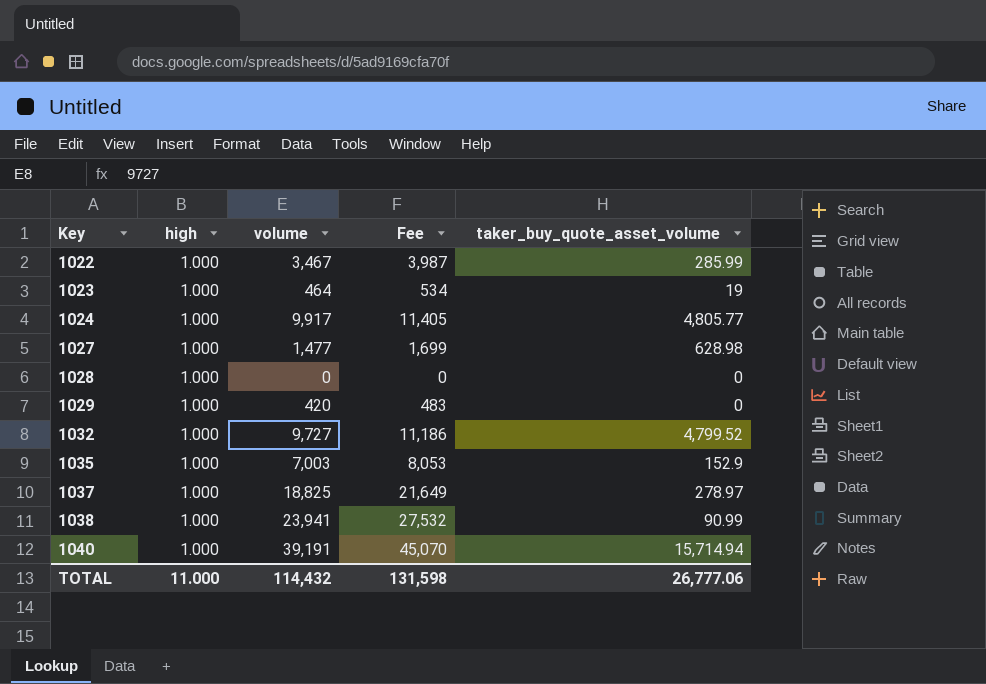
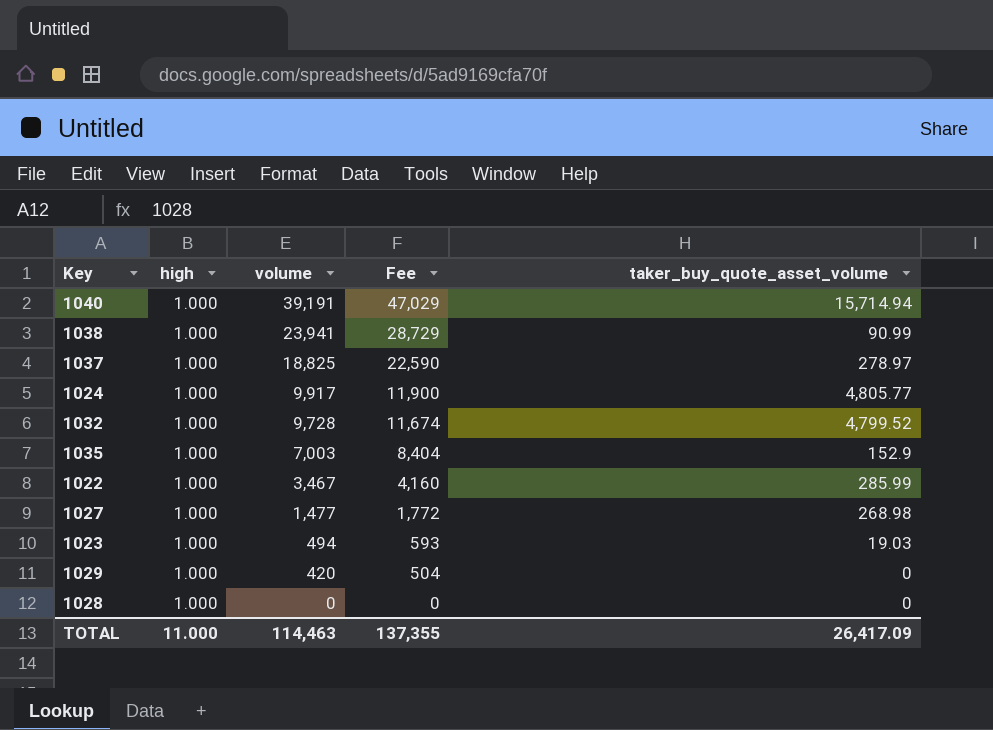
row order: Key ascending -> volume descending
column Fee | formula: [volume] * 1.15 -> [volume] * 1.2
1032 | volume: 9,727 -> 9,728
1027 | taker_buy_quote_asset_volume: 628.98 -> 268.98
1023 | volume: 464 -> 494
1023 | taker_buy_quote_asset_volume: 19 -> 19.03
TOTAL | volume: 114,432 -> 114,463
TOTAL | Fee: 131,598 -> 137,355
TOTAL | taker_buy_quote_asset_volume: 26,777.06 -> 26,417.09

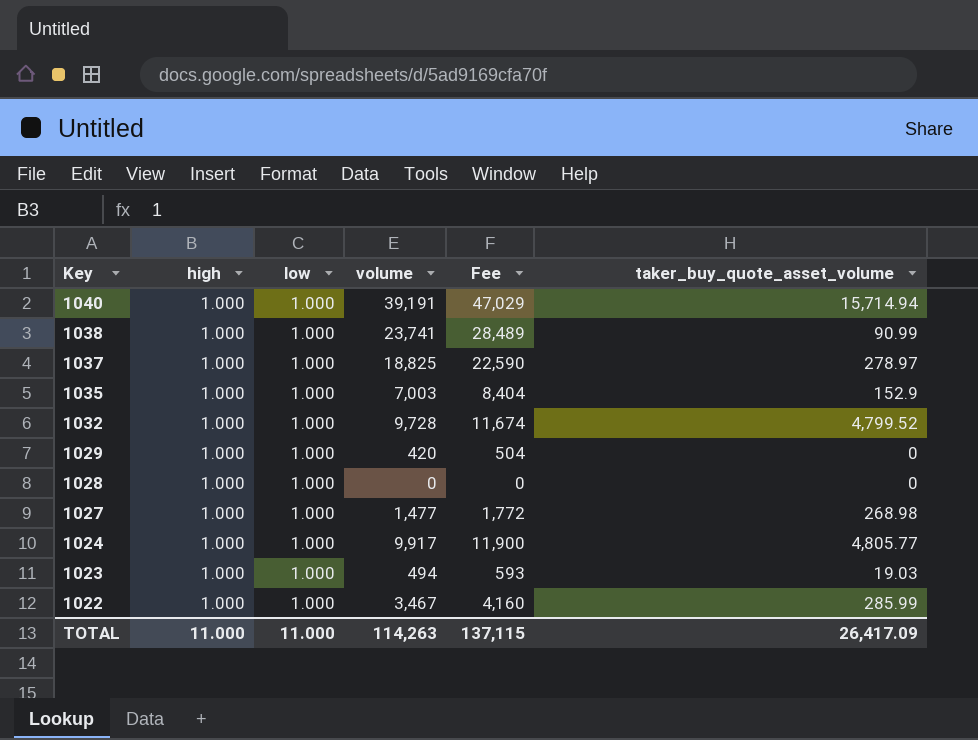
row order: volume descending -> Key descending
column low | position: none -> 3
1038 | volume: 23,941 -> 23,741
1038 | Fee: 28,729 -> 28,489
TOTAL | volume: 114,463 -> 114,263
TOTAL | Fee: 137,355 -> 137,115

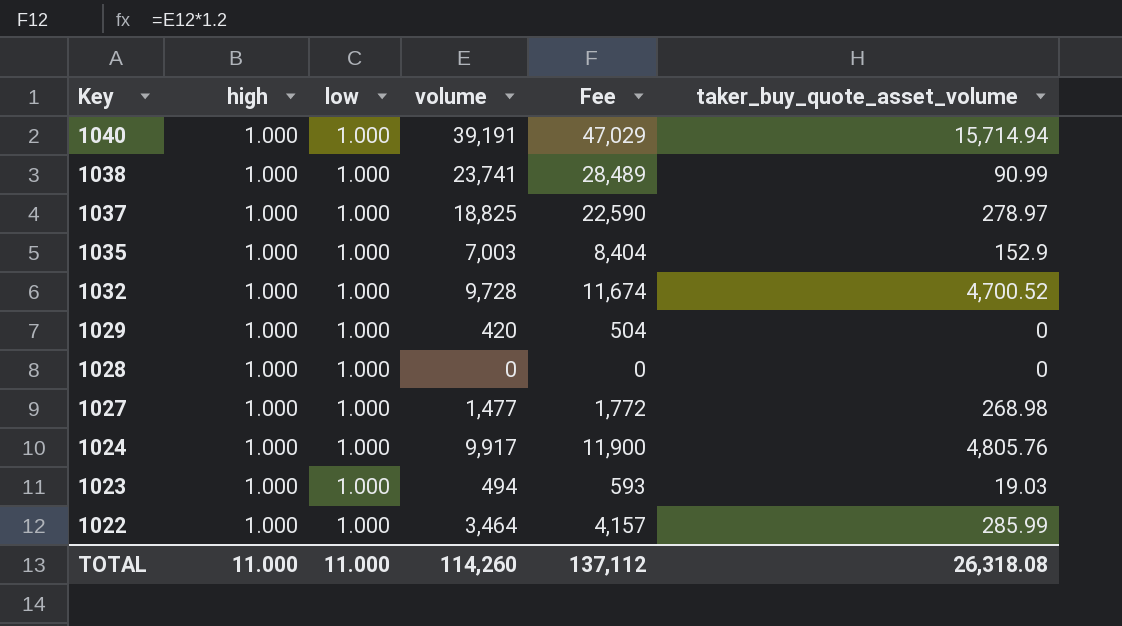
1032 | taker_buy_quote_asset_volume: 4,799.52 -> 4,700.52
1024 | taker_buy_quote_asset_volume: 4,805.77 -> 4,805.76
1022 | volume: 3,467 -> 3,464
1022 | Fee: 4,160 -> 4,157
TOTAL | volume: 114,263 -> 114,260
TOTAL | Fee: 137,115 -> 137,112
TOTAL | taker_buy_quote_asset_volume: 26,417.09 -> 26,318.08

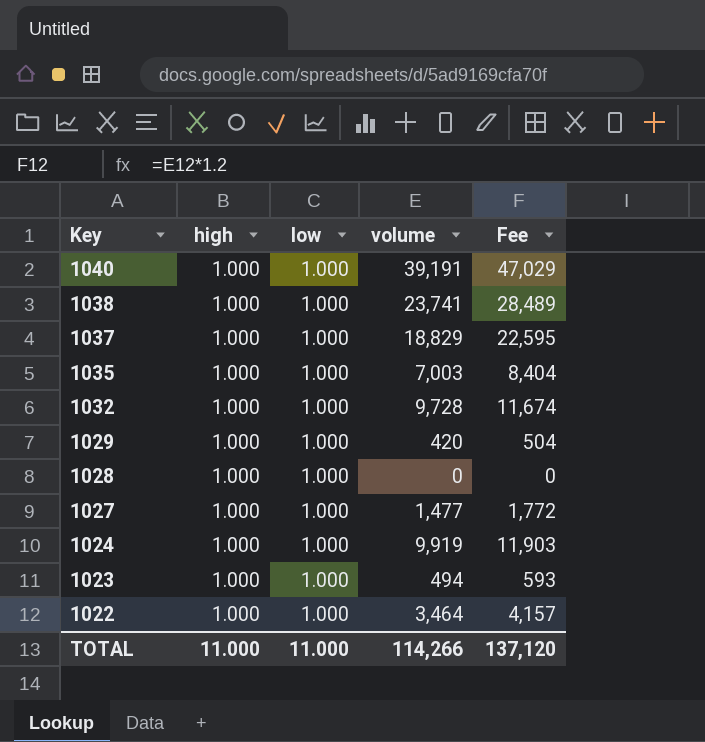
column taker_buy_quote_asset_volume | position: 6 -> none
1037 | volume: 18,825 -> 18,829
1037 | Fee: 22,590 -> 22,595
1024 | volume: 9,917 -> 9,919
1024 | Fee: 11,900 -> 11,903
TOTAL | volume: 114,260 -> 114,266
TOTAL | Fee: 137,112 -> 137,120

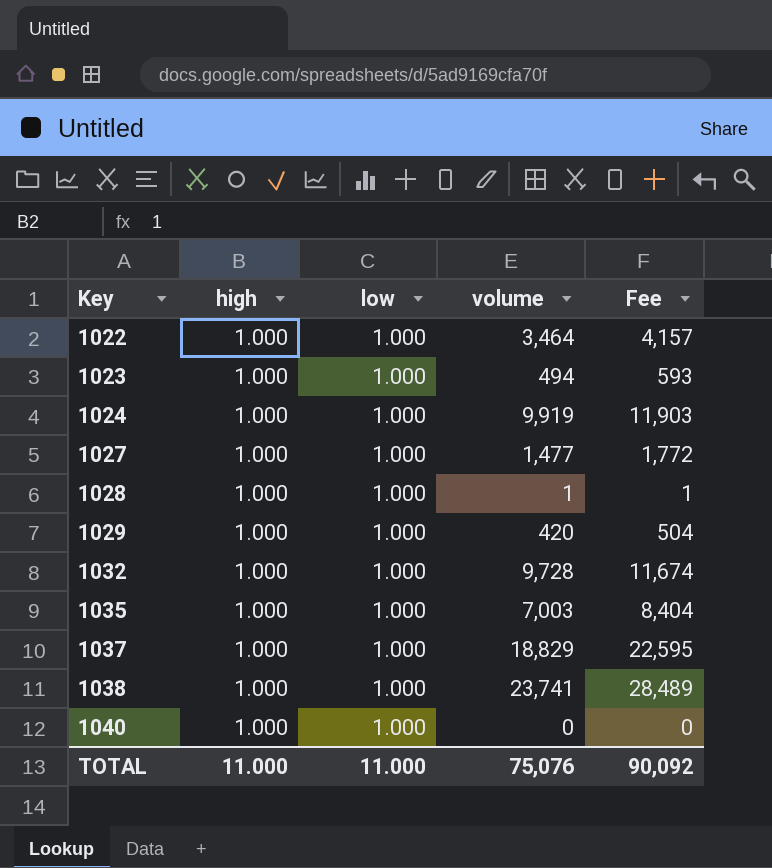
row order: Key descending -> Key ascending
1028 | volume: 0 -> 1
1028 | Fee: 0 -> 1
1040 | volume: 39,191 -> 0
1040 | Fee: 47,029 -> 0
TOTAL | volume: 114,266 -> 75,076
TOTAL | Fee: 137,120 -> 90,092

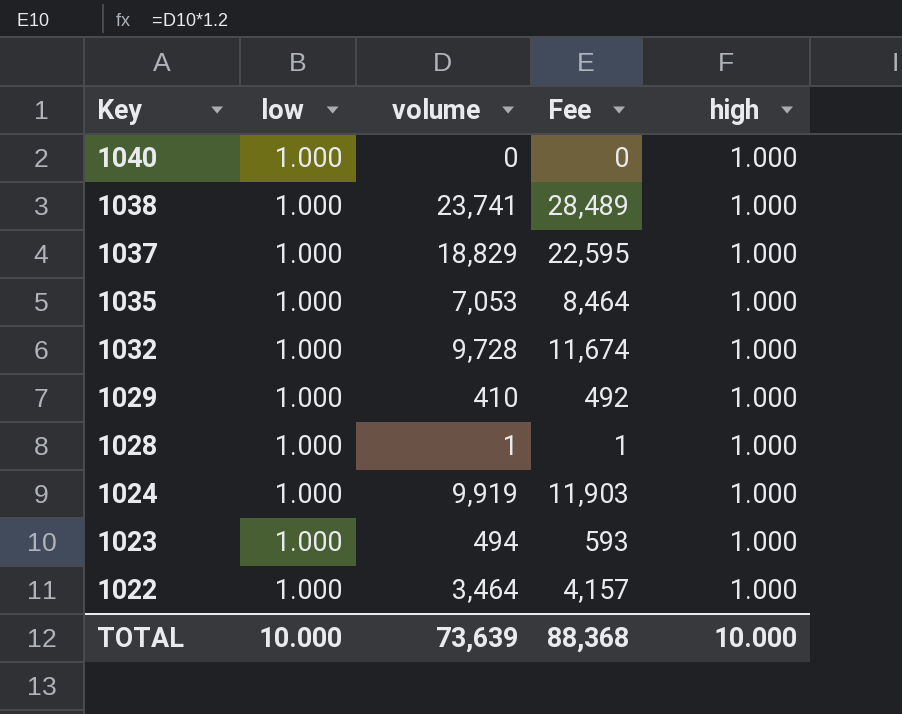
row order: Key ascending -> Key descending
column high | position: 2 -> 5
row 1027: 1.000 | 1.000 | 1,477 | 1,772 -> none
1035 | volume: 7,003 -> 7,053
1035 | Fee: 8,404 -> 8,464
1029 | volume: 420 -> 410
1029 | Fee: 504 -> 492
TOTAL | low: 11.000 -> 10.000
TOTAL | volume: 75,076 -> 73,639
TOTAL | Fee: 90,092 -> 88,368
TOTAL | high: 11.000 -> 10.000

